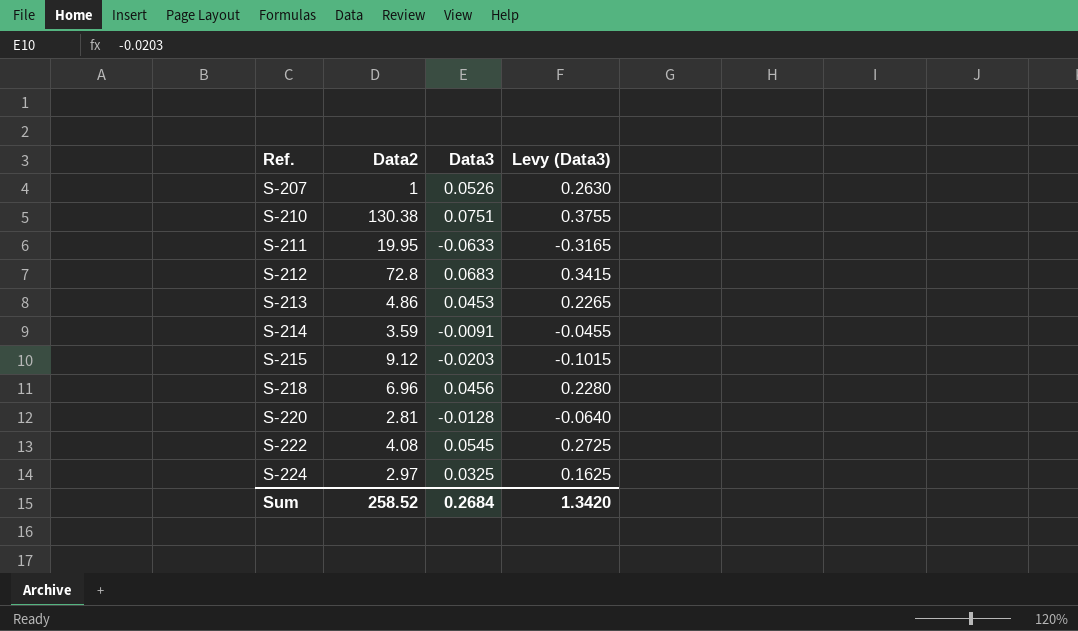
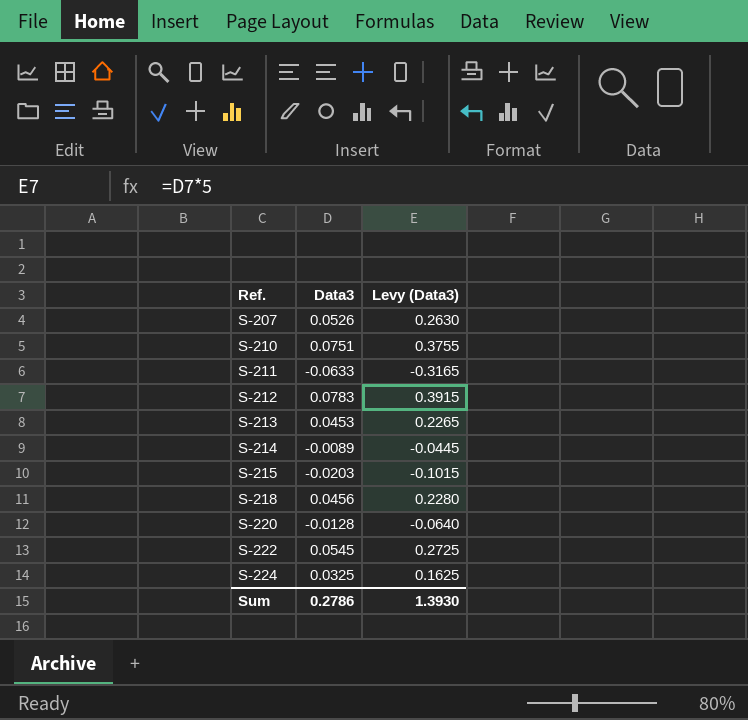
column Data2 | position: 2 -> none
S-212 | Data3: 0.0683 -> 0.0783
S-212 | Levy (Data3): 0.3415 -> 0.3915
S-214 | Data3: -0.0091 -> -0.0089
S-214 | Levy (Data3): -0.0455 -> -0.0445
Sum | Data3: 0.2684 -> 0.2786
Sum | Levy (Data3): 1.3420 -> 1.3930

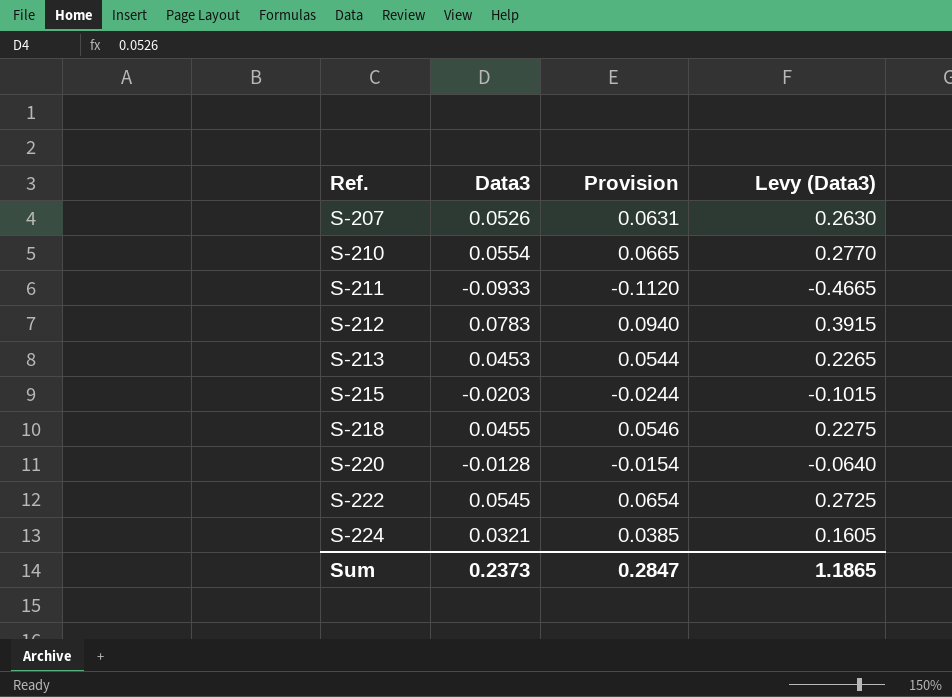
column Provision | formula: none -> [Data3] * 1.2
row S-214: -0.0089 | -0.0445 -> none
S-210 | Data3: 0.0751 -> 0.0554
S-210 | Levy (Data3): 0.3755 -> 0.2770
S-211 | Data3: -0.0633 -> -0.0933
S-211 | Levy (Data3): -0.3165 -> -0.4665
S-218 | Data3: 0.0456 -> 0.0455
S-218 | Levy (Data3): 0.2280 -> 0.2275
S-224 | Data3: 0.0325 -> 0.0321
S-224 | Levy (Data3): 0.1625 -> 0.1605
Sum | Data3: 0.2786 -> 0.2373
Sum | Levy (Data3): 1.3930 -> 1.1865

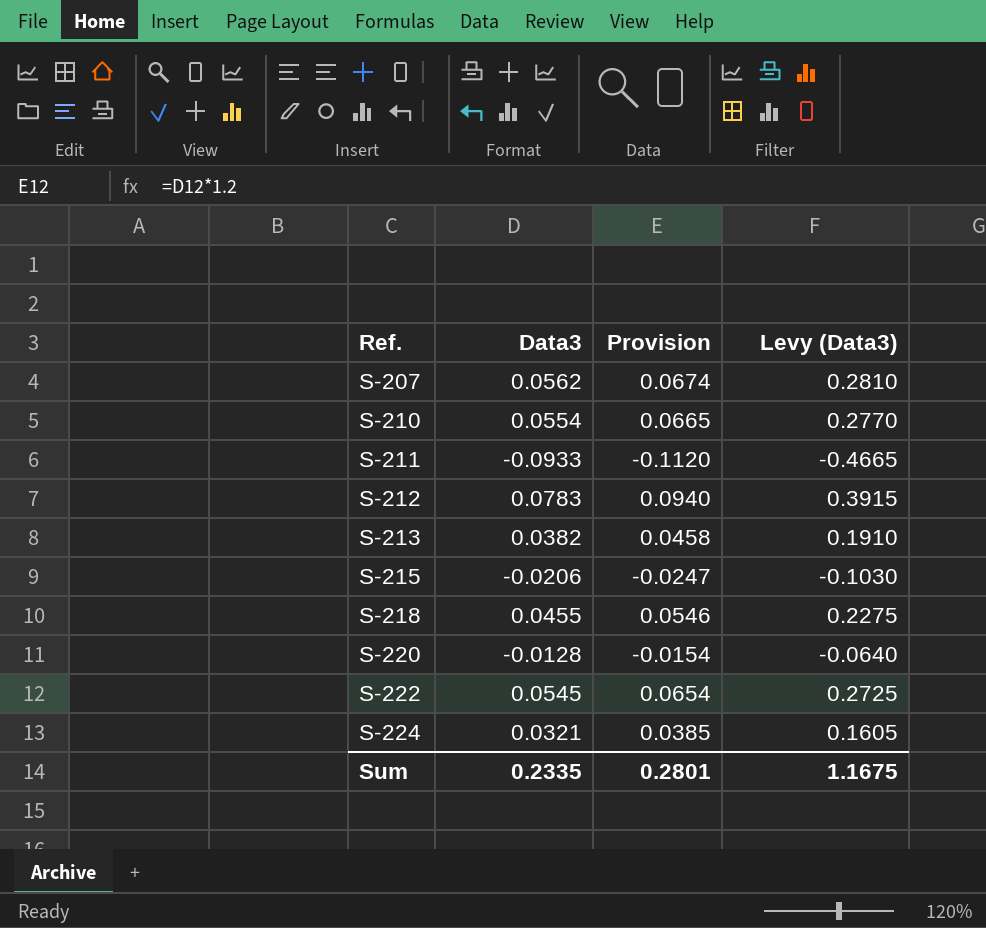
S-207 | Data3: 0.0526 -> 0.0562
S-207 | Provision: 0.0631 -> 0.0674
S-207 | Levy (Data3): 0.2630 -> 0.2810
S-213 | Data3: 0.0453 -> 0.0382
S-213 | Provision: 0.0544 -> 0.0458
S-213 | Levy (Data3): 0.2265 -> 0.1910
S-215 | Data3: -0.0203 -> -0.0206
S-215 | Provision: -0.0244 -> -0.0247
S-215 | Levy (Data3): -0.1015 -> -0.1030
Sum | Data3: 0.2373 -> 0.2335
Sum | Provision: 0.2847 -> 0.2801
Sum | Levy (Data3): 1.1865 -> 1.1675

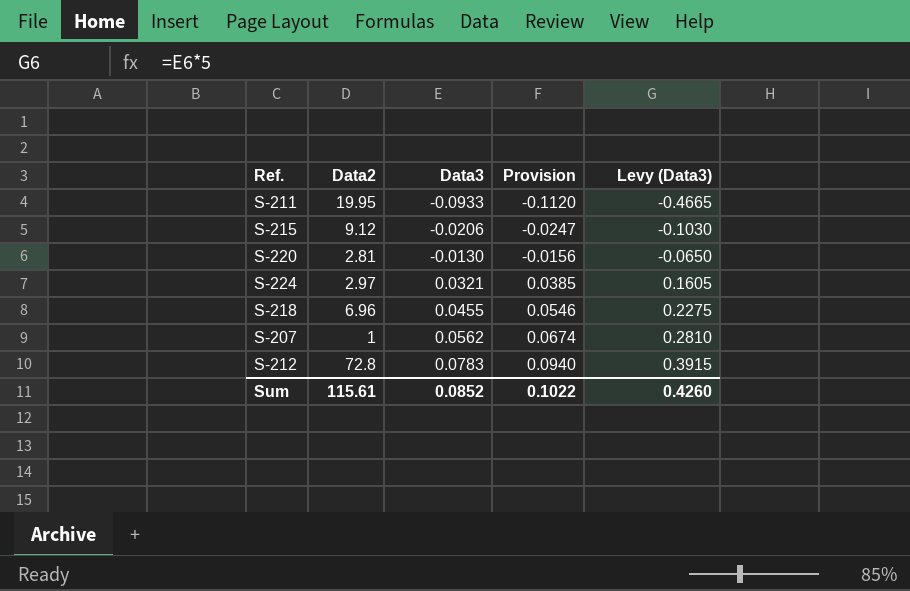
row order: Ref. ascending -> Data3 ascending
column Data2 | position: none -> 2
row S-210: 0.0554 | 0.0665 | 0.2770 -> none
row S-213: 0.0382 | 0.0458 | 0.1910 -> none
row S-222: 0.0545 | 0.0654 | 0.2725 -> none
S-220 | Data3: -0.0128 -> -0.0130
S-220 | Provision: -0.0154 -> -0.0156
S-220 | Levy (Data3): -0.0640 -> -0.0650
Sum | Data3: 0.2335 -> 0.0852
Sum | Provision: 0.2801 -> 0.1022
Sum | Levy (Data3): 1.1675 -> 0.4260

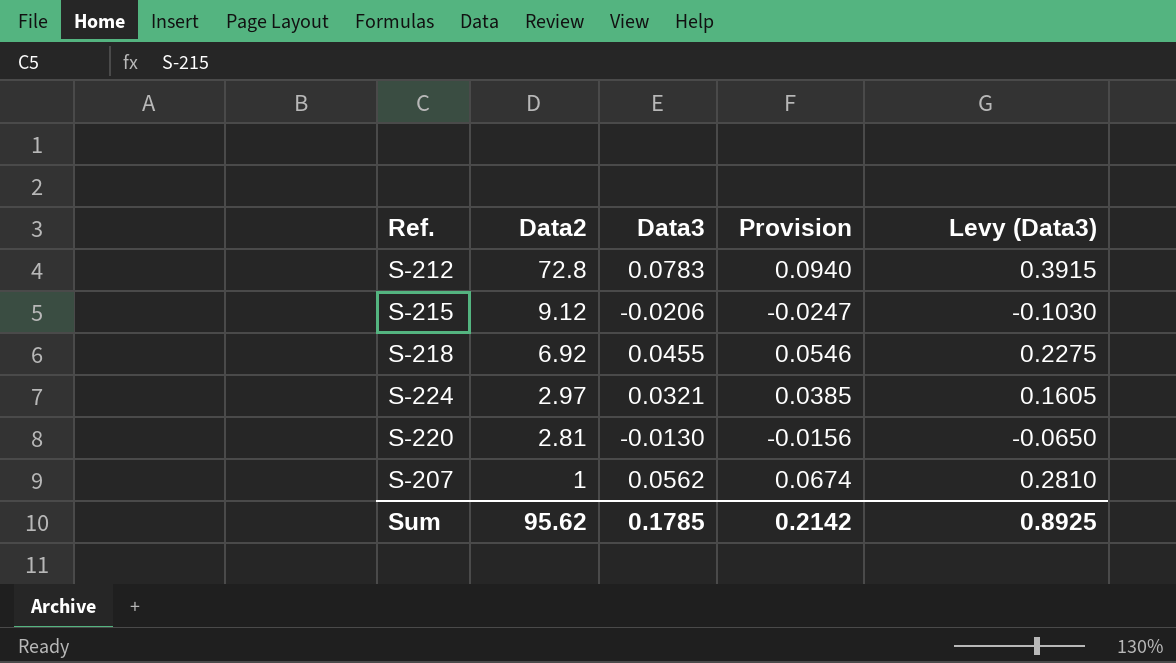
row order: Data3 ascending -> Data2 descending
row S-211: 19.95 | -0.0933 | -0.1120 | -0.4665 -> none
S-218 | Data2: 6.96 -> 6.92
Sum | Data2: 115.61 -> 95.62
Sum | Data3: 0.0852 -> 0.1785
Sum | Provision: 0.1022 -> 0.2142
Sum | Levy (Data3): 0.4260 -> 0.8925

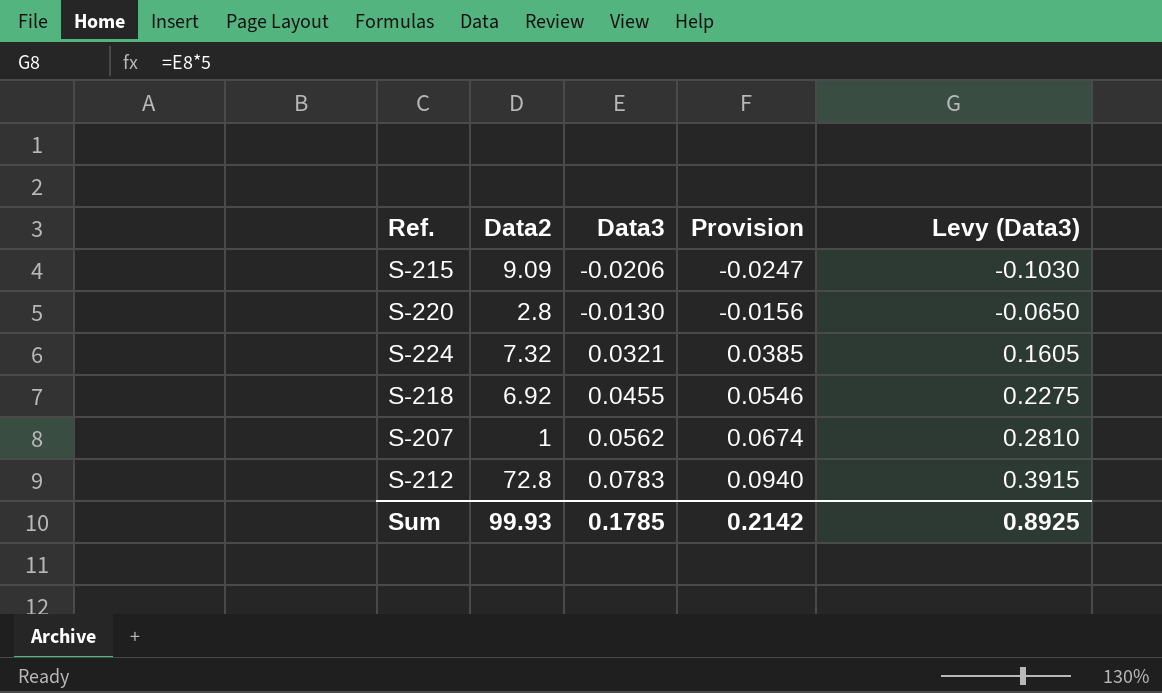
row order: Data2 descending -> Data3 ascending
S-215 | Data2: 9.12 -> 9.09
S-220 | Data2: 2.81 -> 2.8
S-224 | Data2: 2.97 -> 7.32
Sum | Data2: 95.62 -> 99.93

